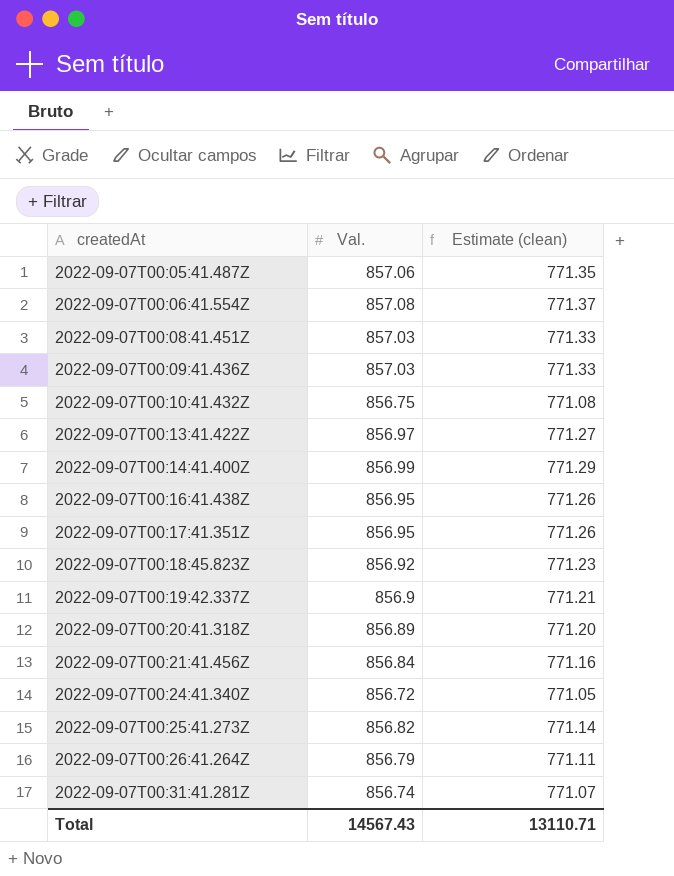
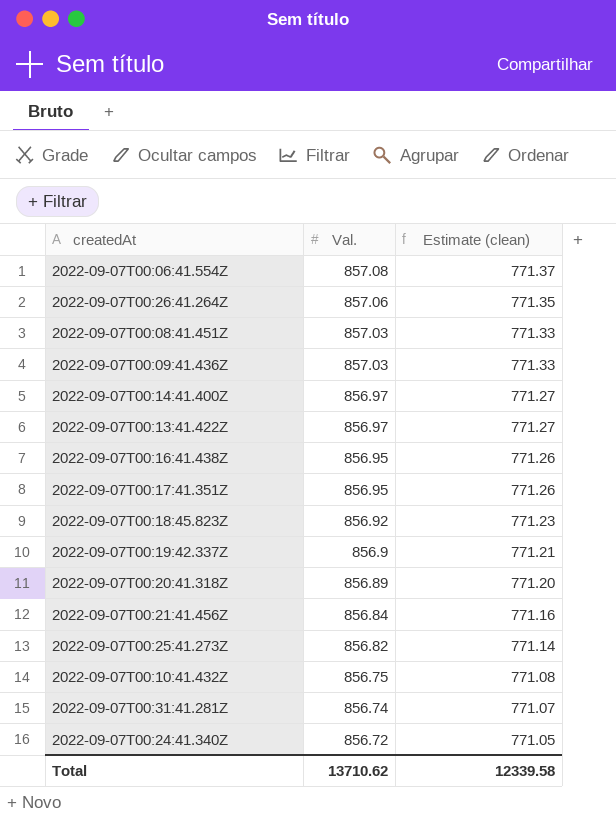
row order: createdAt ascending -> Val. descending
row 2022-09-07T00:05:41.487Z: 857.06 | 771.35 -> none
2022-09-07T00:26:41.264Z | Val.: 856.79 -> 857.06
2022-09-07T00:26:41.264Z | Estimate (clean): 771.11 -> 771.35
2022-09-07T00:14:41.400Z | Val.: 856.99 -> 856.97
2022-09-07T00:14:41.400Z | Estimate (clean): 771.29 -> 771.27
Total | Val.: 14567.43 -> 13710.62
Total | Estimate (clean): 13110.71 -> 12339.58

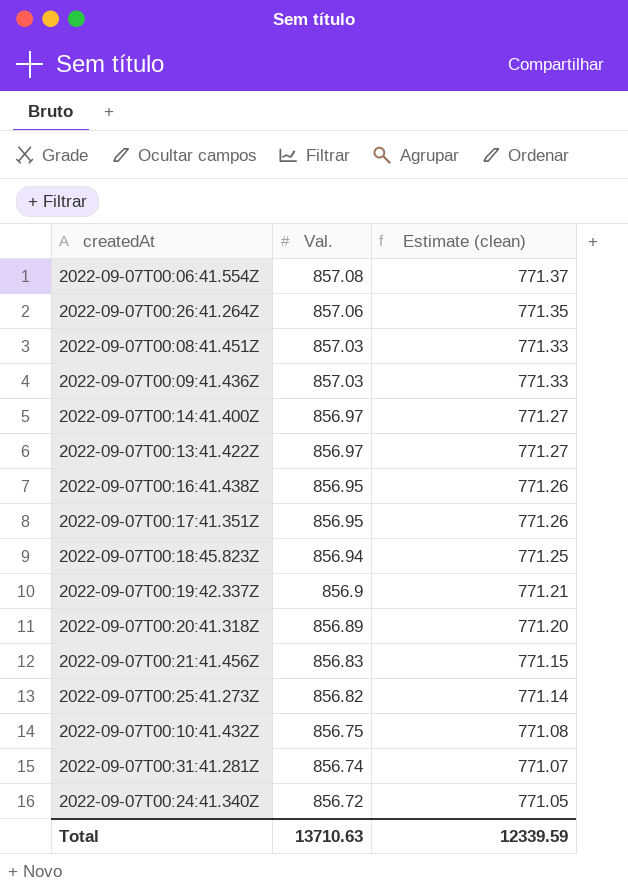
2022-09-07T00:18:45.823Z | Val.: 856.92 -> 856.94
2022-09-07T00:18:45.823Z | Estimate (clean): 771.23 -> 771.25
2022-09-07T00:21:41.456Z | Val.: 856.84 -> 856.83
2022-09-07T00:21:41.456Z | Estimate (clean): 771.16 -> 771.15
Total | Val.: 13710.62 -> 13710.63
Total | Estimate (clean): 12339.58 -> 12339.59

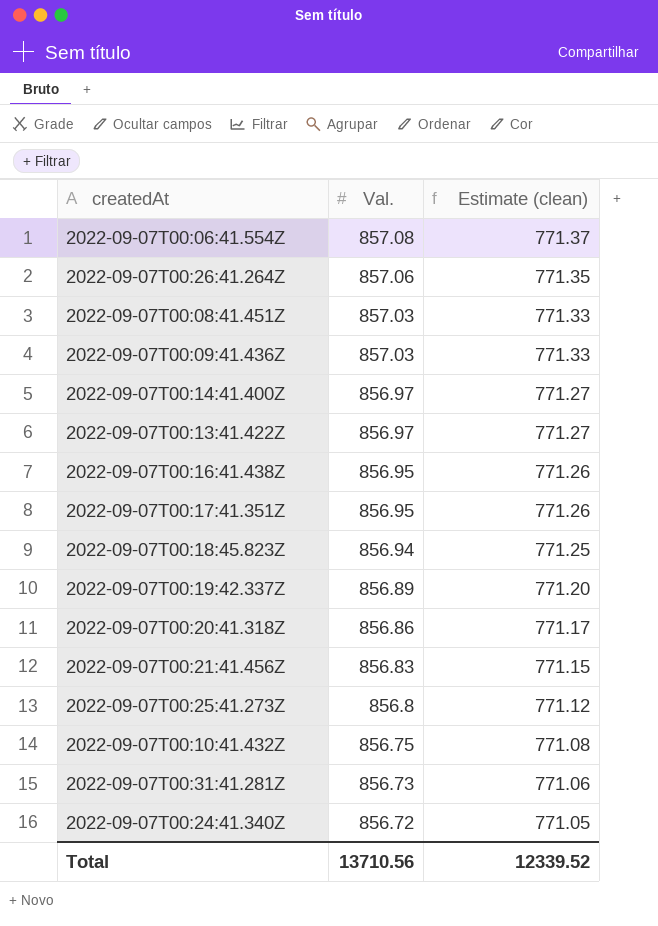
2022-09-07T00:19:42.337Z | Val.: 856.9 -> 856.89
2022-09-07T00:19:42.337Z | Estimate (clean): 771.21 -> 771.20
2022-09-07T00:20:41.318Z | Val.: 856.89 -> 856.86
2022-09-07T00:20:41.318Z | Estimate (clean): 771.20 -> 771.17
2022-09-07T00:25:41.273Z | Val.: 856.82 -> 856.8
2022-09-07T00:25:41.273Z | Estimate (clean): 771.14 -> 771.12
2022-09-07T00:31:41.281Z | Val.: 856.74 -> 856.73
2022-09-07T00:31:41.281Z | Estimate (clean): 771.07 -> 771.06
Total | Val.: 13710.63 -> 13710.56
Total | Estimate (clean): 12339.59 -> 12339.52

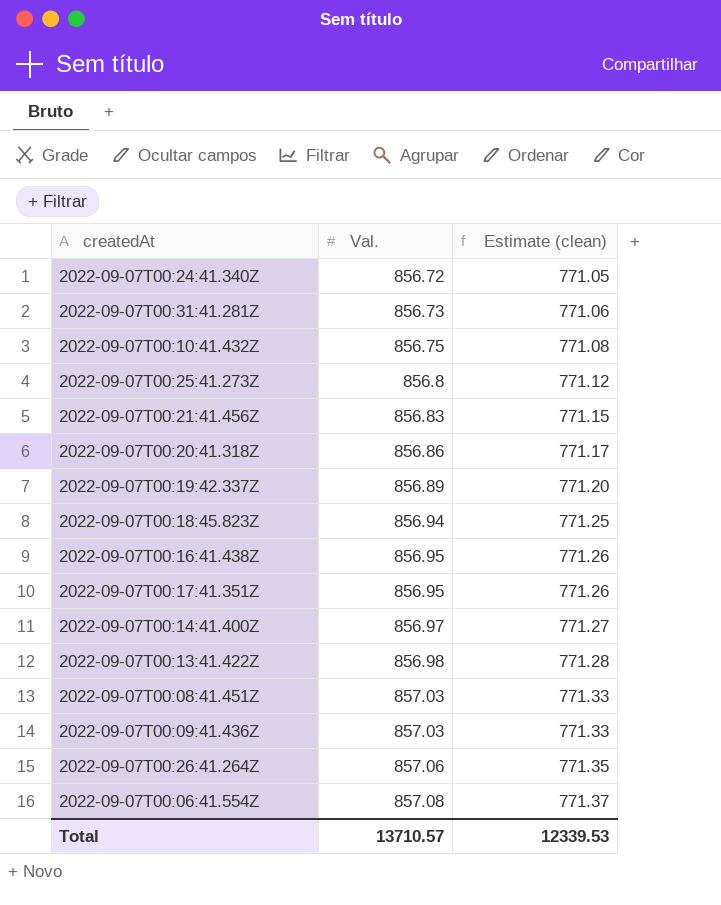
row order: Val. descending -> Val. ascending
2022-09-07T00:13:41.422Z | Val.: 856.97 -> 856.98
2022-09-07T00:13:41.422Z | Estimate (clean): 771.27 -> 771.28
Total | Val.: 13710.56 -> 13710.57
Total | Estimate (clean): 12339.52 -> 12339.53

